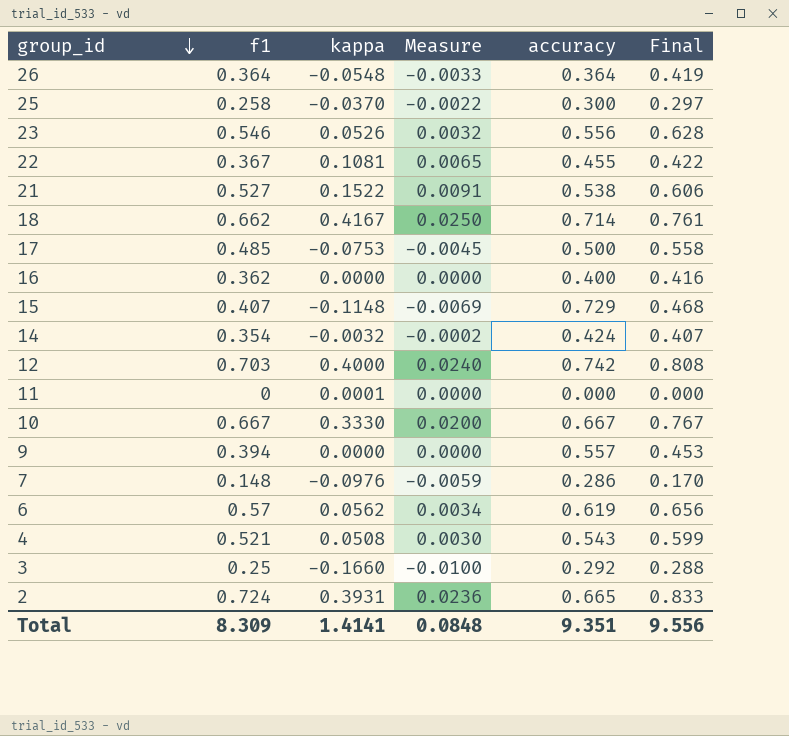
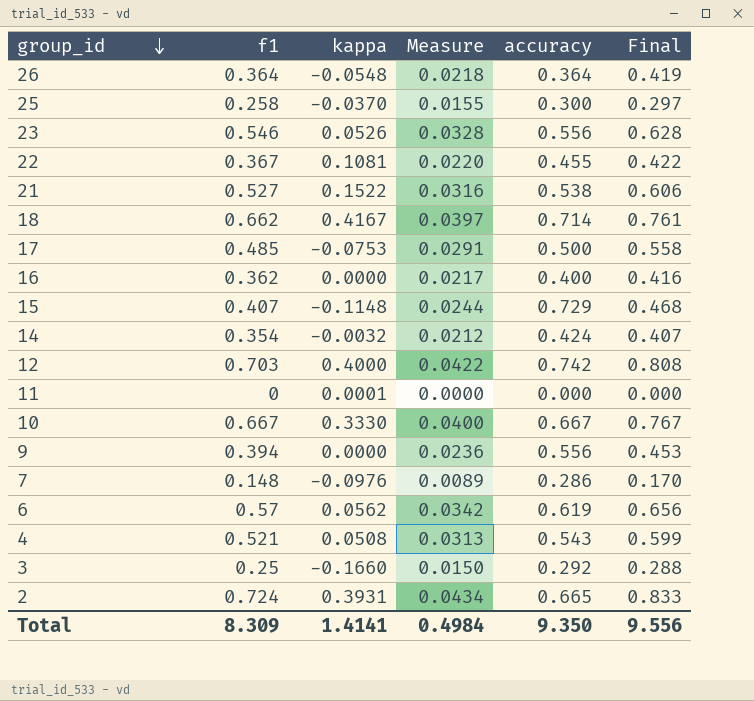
column Measure | formula: [kappa] * 0.06 -> [f1] * 0.06
9 | accuracy: 0.557 -> 0.556
Total | Measure: 0.0848 -> 0.4984
Total | accuracy: 9.351 -> 9.350

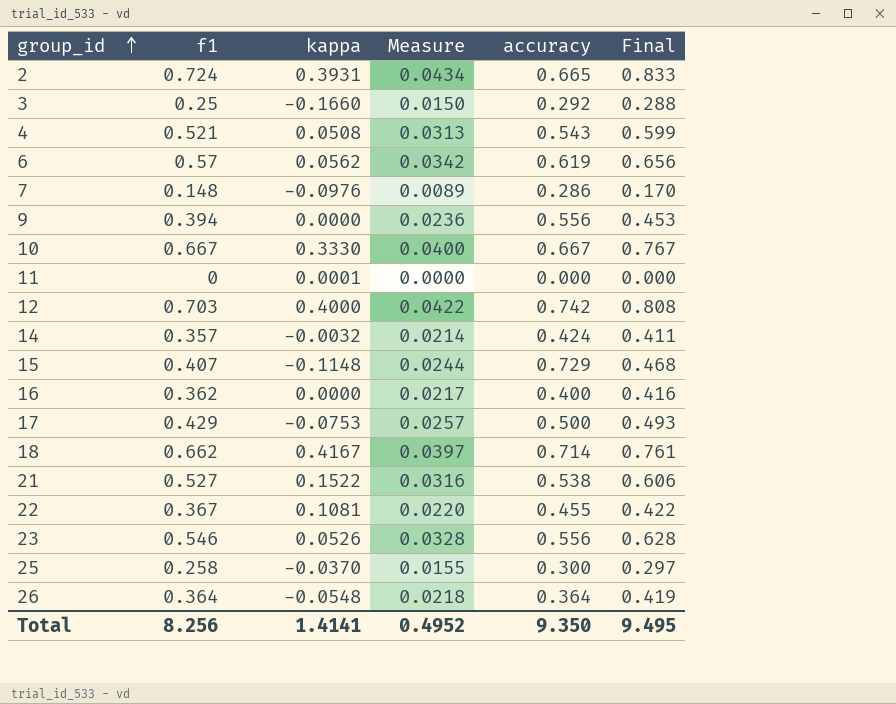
row order: group_id descending -> group_id ascending
14 | f1: 0.354 -> 0.357
14 | Measure: 0.0212 -> 0.0214
14 | Final: 0.407 -> 0.411
17 | f1: 0.485 -> 0.429
17 | Measure: 0.0291 -> 0.0257
17 | Final: 0.558 -> 0.493
Total | f1: 8.309 -> 8.256
Total | Measure: 0.4984 -> 0.4952
Total | Final: 9.556 -> 9.495

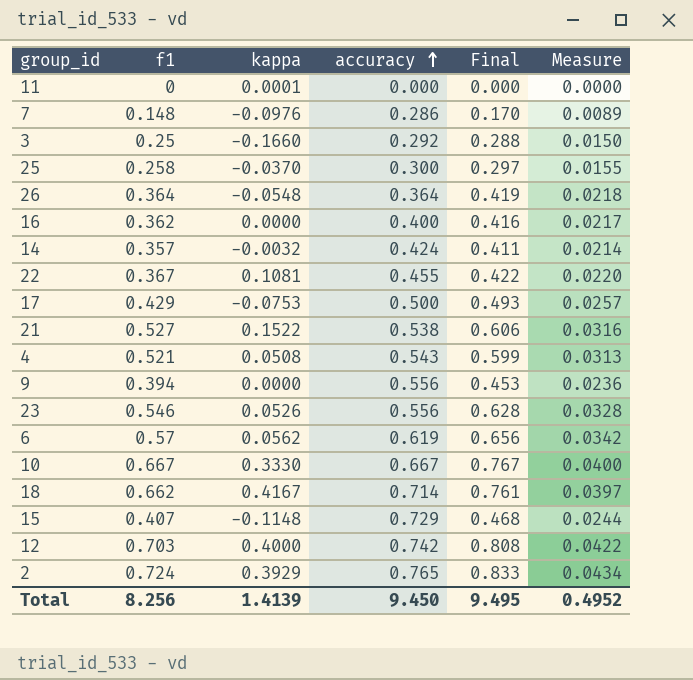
row order: group_id ascending -> accuracy ascending
column Measure | position: 4 -> 6
2 | kappa: 0.3931 -> 0.3929
2 | accuracy: 0.665 -> 0.765
Total | kappa: 1.4141 -> 1.4139
Total | accuracy: 9.350 -> 9.450

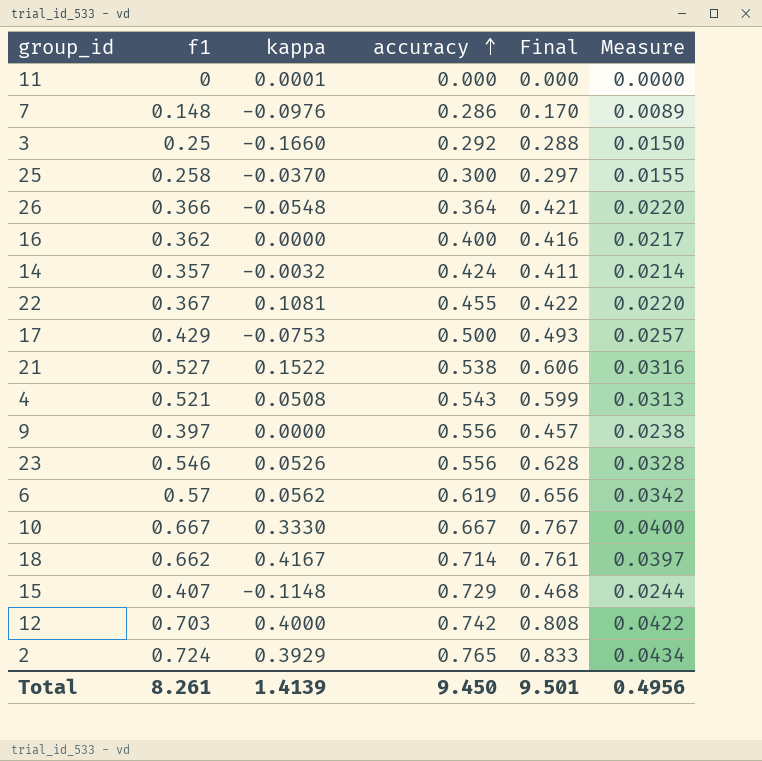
26 | f1: 0.364 -> 0.366
26 | Final: 0.419 -> 0.421
26 | Measure: 0.0218 -> 0.0220
9 | f1: 0.394 -> 0.397
9 | Final: 0.453 -> 0.457
9 | Measure: 0.0236 -> 0.0238
Total | f1: 8.256 -> 8.261
Total | Final: 9.495 -> 9.501
Total | Measure: 0.4952 -> 0.4956

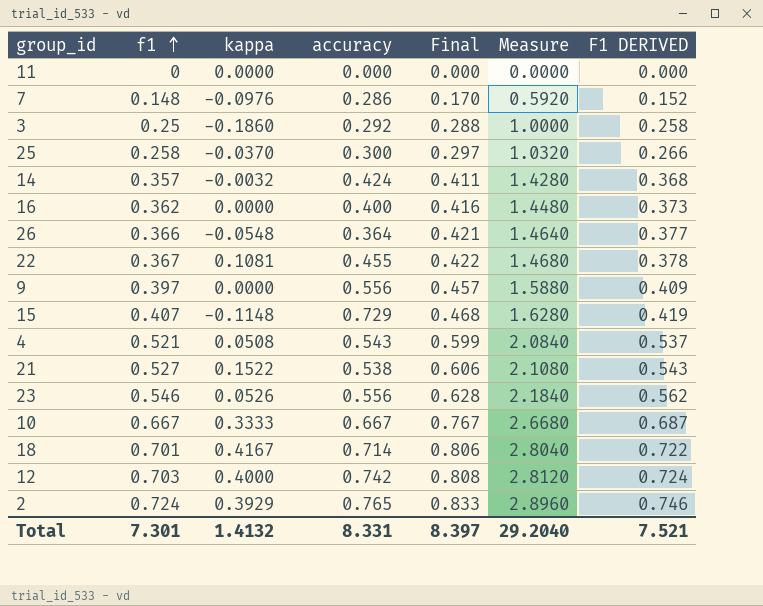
row order: accuracy ascending -> f1 ascending
column Measure | formula: [f1] * 0.06 -> [f1] * 4
column F1 DERIVED | formula: none -> [f1] * 1.03
row 17: 0.429 | -0.0753 | 0.500 | 0.493 | 0.0257 -> none
row 6: 0.57 | 0.0562 | 0.619 | 0.656 | 0.0342 -> none
11 | kappa: 0.0001 -> 0.0000
3 | kappa: -0.1660 -> -0.1860
10 | kappa: 0.3330 -> 0.3333
18 | f1: 0.662 -> 0.701
18 | Final: 0.761 -> 0.806
Total | f1: 8.261 -> 7.301
Total | kappa: 1.4139 -> 1.4132
Total | accuracy: 9.450 -> 8.331
Total | Final: 9.501 -> 8.397
Total | Measure: 0.4956 -> 29.2040

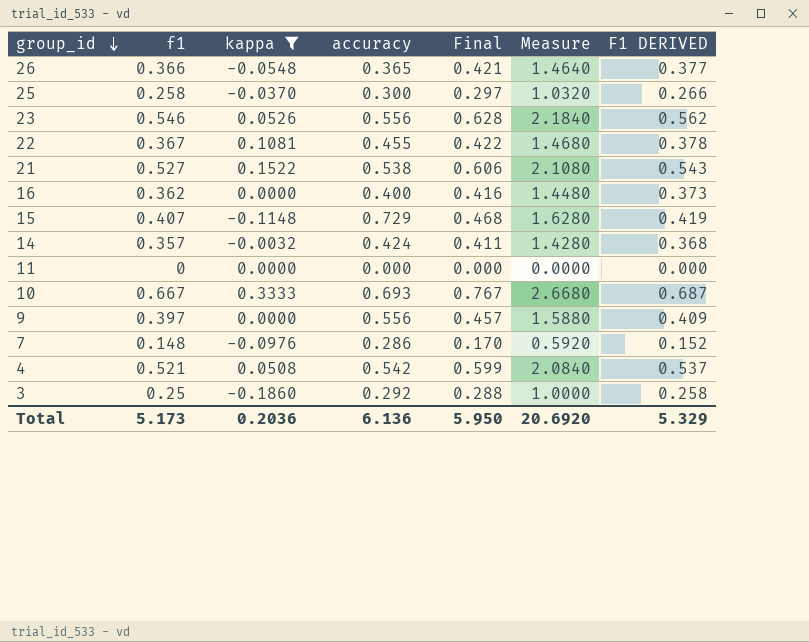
filter: none -> kappa <= 0.3333
row order: f1 ascending -> group_id descending
26 | accuracy: 0.364 -> 0.365
10 | accuracy: 0.667 -> 0.693
4 | accuracy: 0.543 -> 0.542
Total | f1: 7.301 -> 5.173
Total | kappa: 1.4132 -> 0.2036
Total | accuracy: 8.331 -> 6.136
Total | Final: 8.397 -> 5.950
Total | Measure: 29.2040 -> 20.6920
Total | F1 DERIVED: 7.521 -> 5.329

